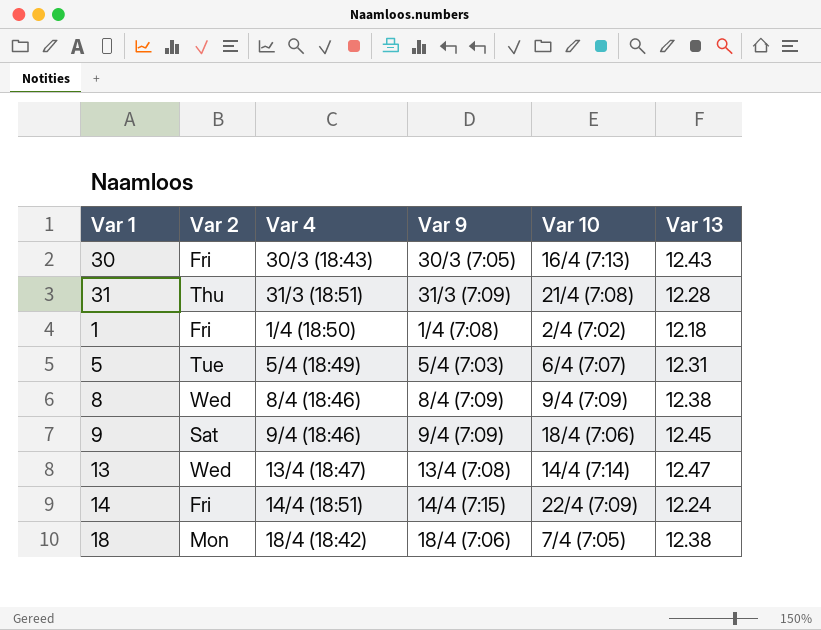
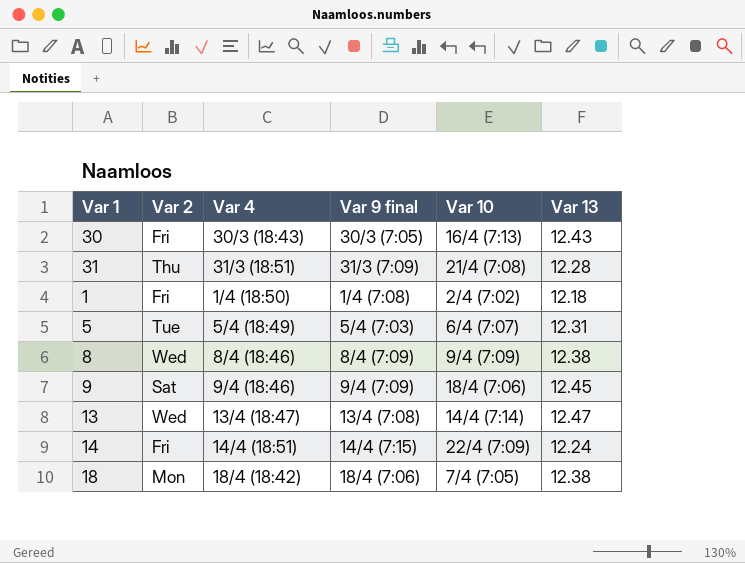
column name: Var 9 -> Var 9 final

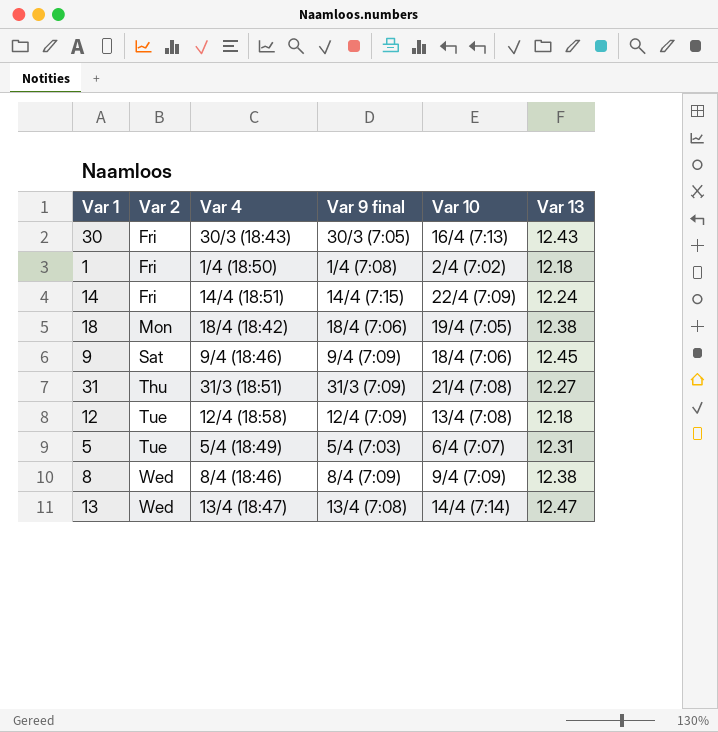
row order: none -> Var 2 ascending
18 | Var 10: 7/4 (7:05) -> 19/4 (7:05)
31 | Var 13: 12.28 -> 12.27
row 12: none -> Tue | 12/4 (18:58) | 12/4 (7:09) | 13/4 (7:08) | 12.18

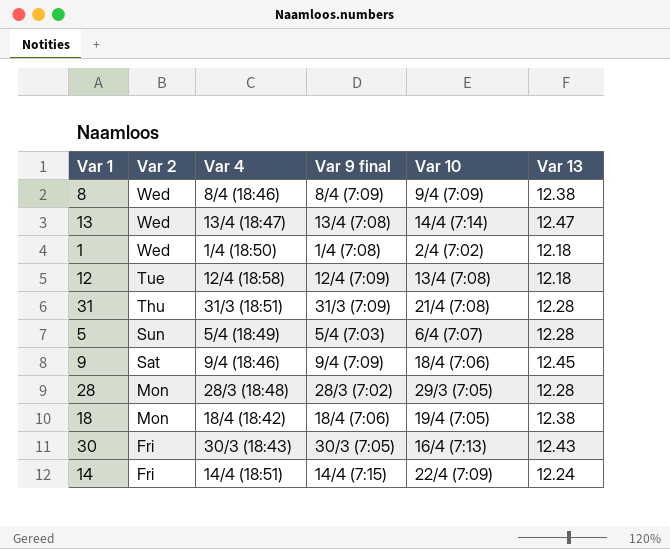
row order: Var 2 ascending -> Var 2 descending
1 | Var 2: Fri -> Wed
31 | Var 13: 12.27 -> 12.28
5 | Var 2: Tue -> Sun
5 | Var 13: 12.31 -> 12.28
row 28: none -> Mon | 28/3 (18:48) | 28/3 (7:02) | 29/3 (7:05) | 12.28

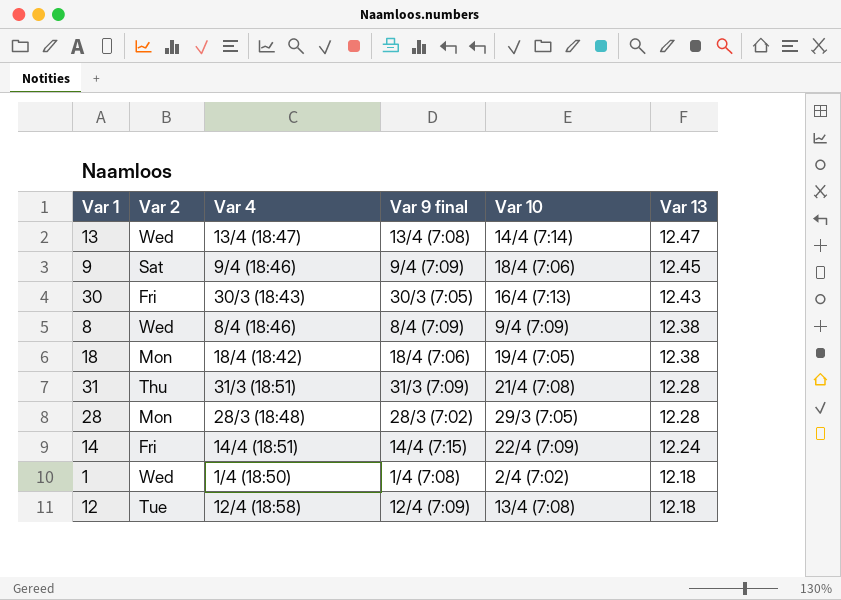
row order: Var 2 descending -> Var 13 descending
row 5: Sun | 5/4 (18:49) | 5/4 (7:03) | 6/4 (7:07) | 12.28 -> none

